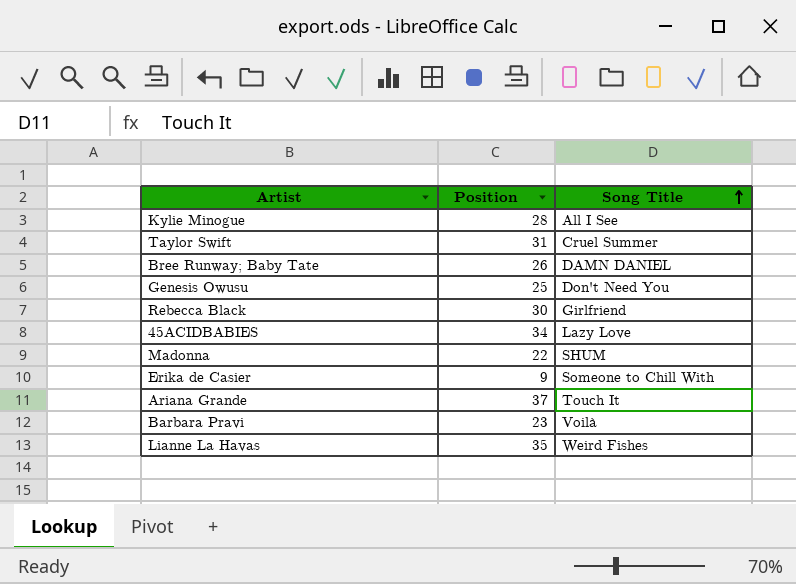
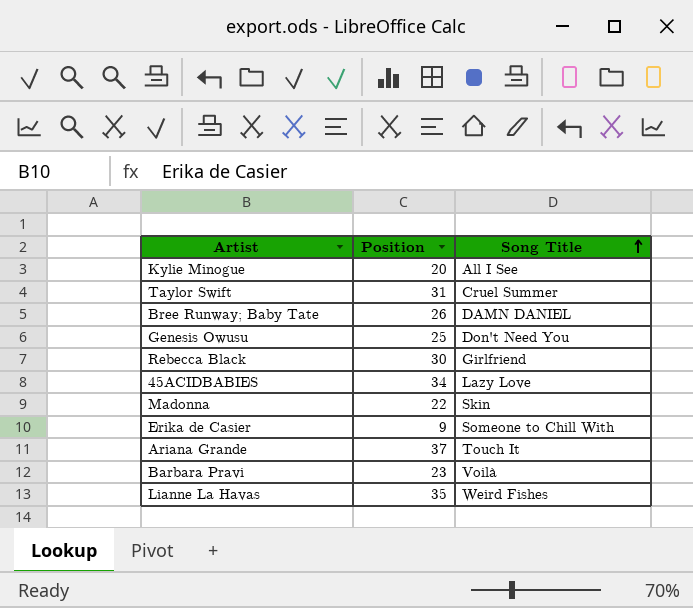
Kylie Minogue | Position: 28 -> 20
Madonna | Song Title: SHUM -> Skin

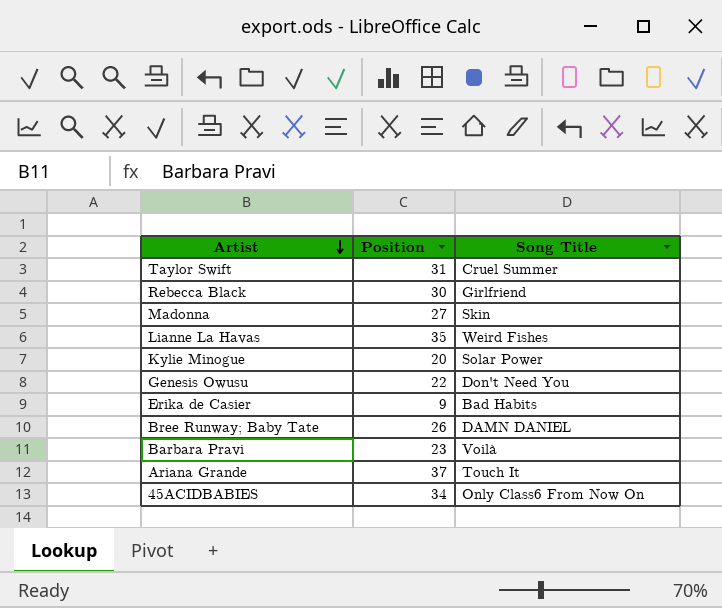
row order: Song Title ascending -> Artist descending
Madonna | Position: 22 -> 27
Kylie Minogue | Song Title: All I See -> Solar Power
Genesis Owusu | Position: 25 -> 22
Erika de Casier | Song Title: Someone to Chill With -> Bad Habits
45ACIDBABIES | Song Title: Lazy Love -> Only Class6 From Now On

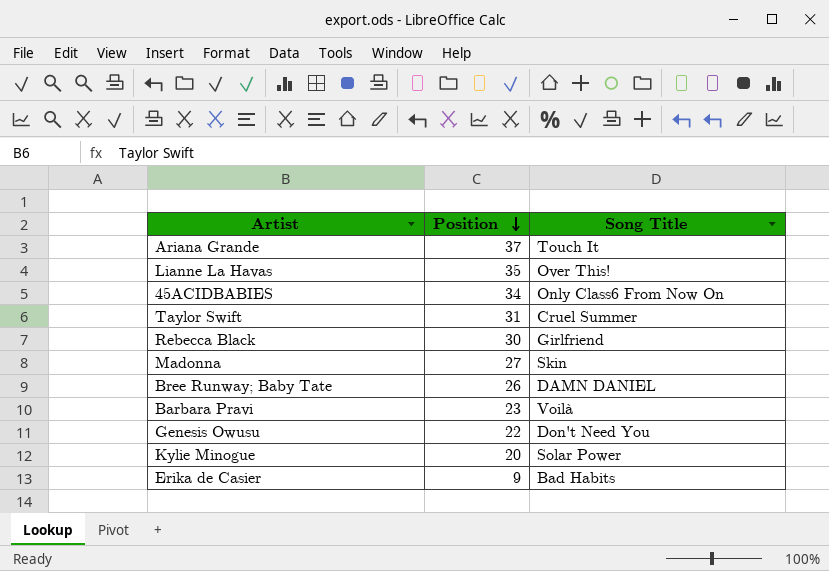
row order: Artist descending -> Position descending
Lianne La Havas | Song Title: Weird Fishes -> Over This!

